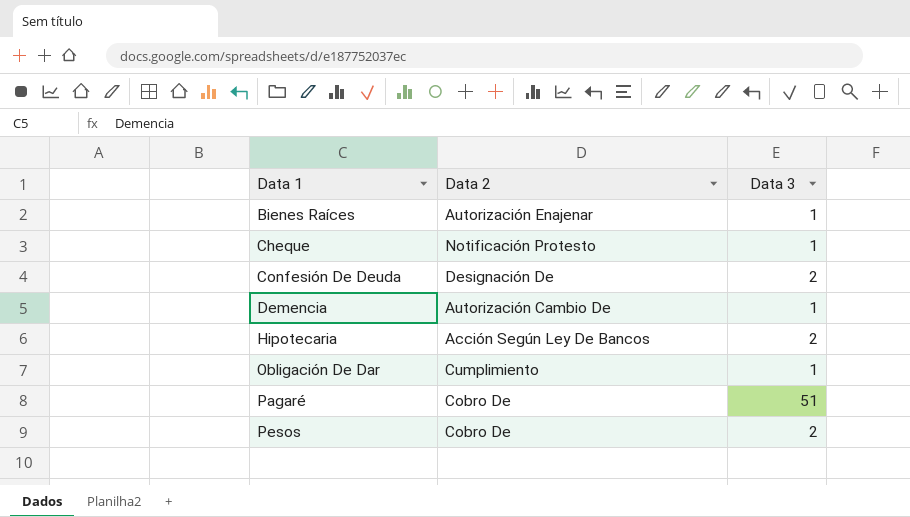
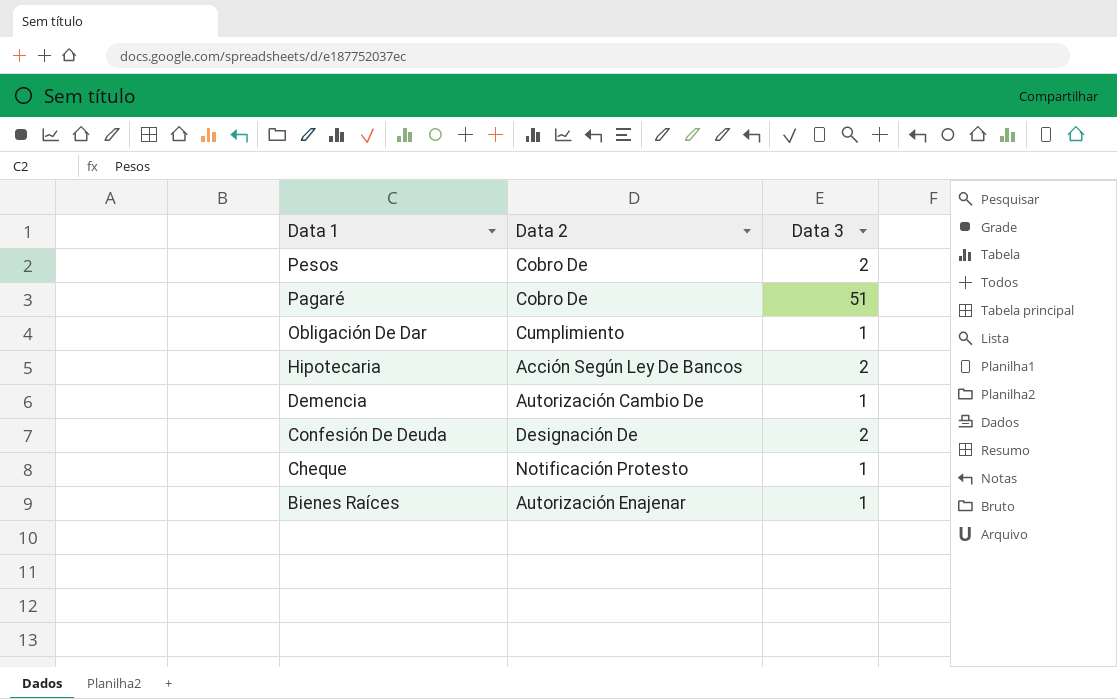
row order: Data 1 ascending -> Data 1 descending

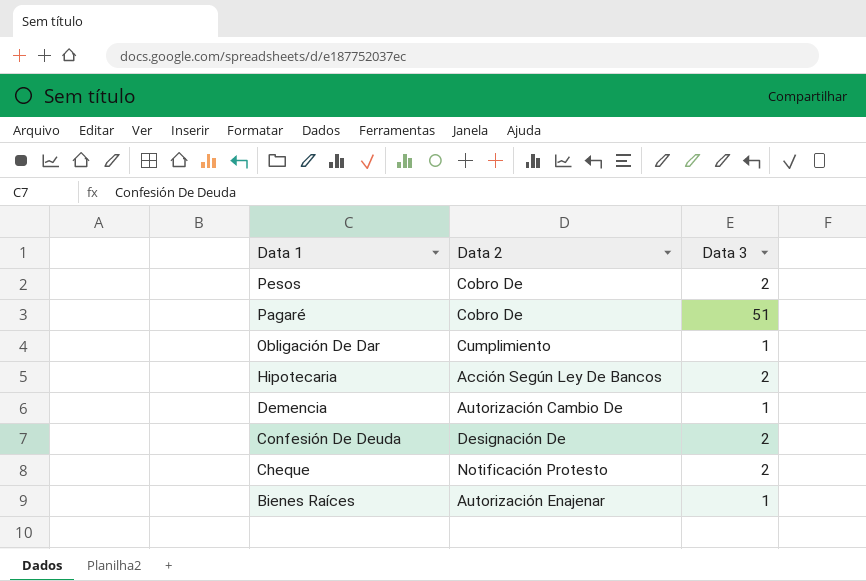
Cheque | Data 3: 1 -> 2

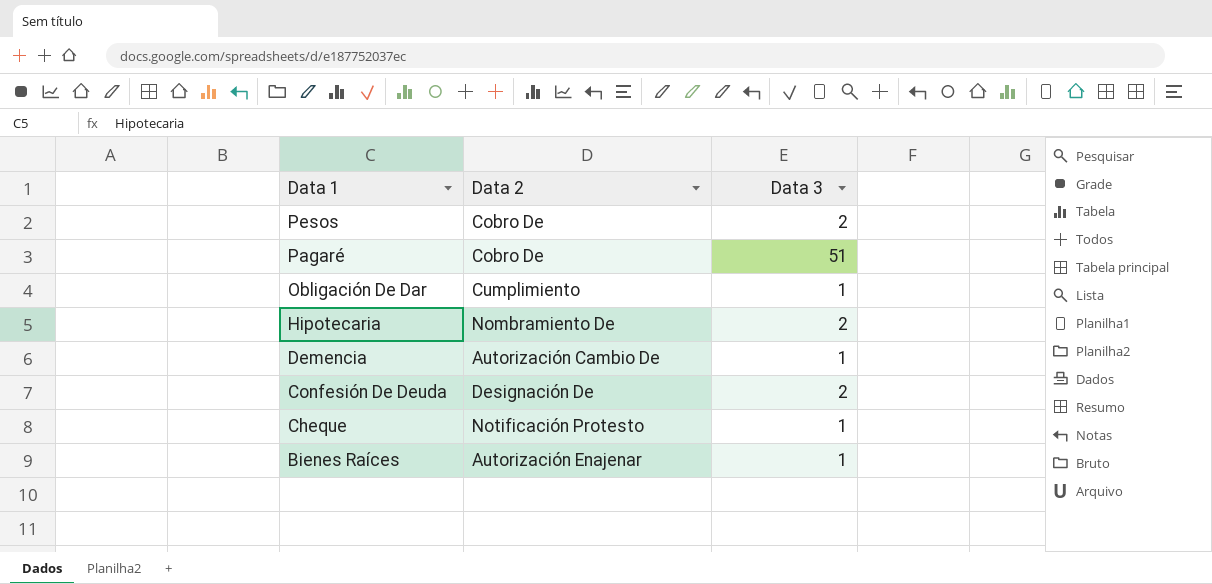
Hipotecaria | Data 2: Acción Según Ley De Bancos -> Nombramiento De
Cheque | Data 3: 2 -> 1

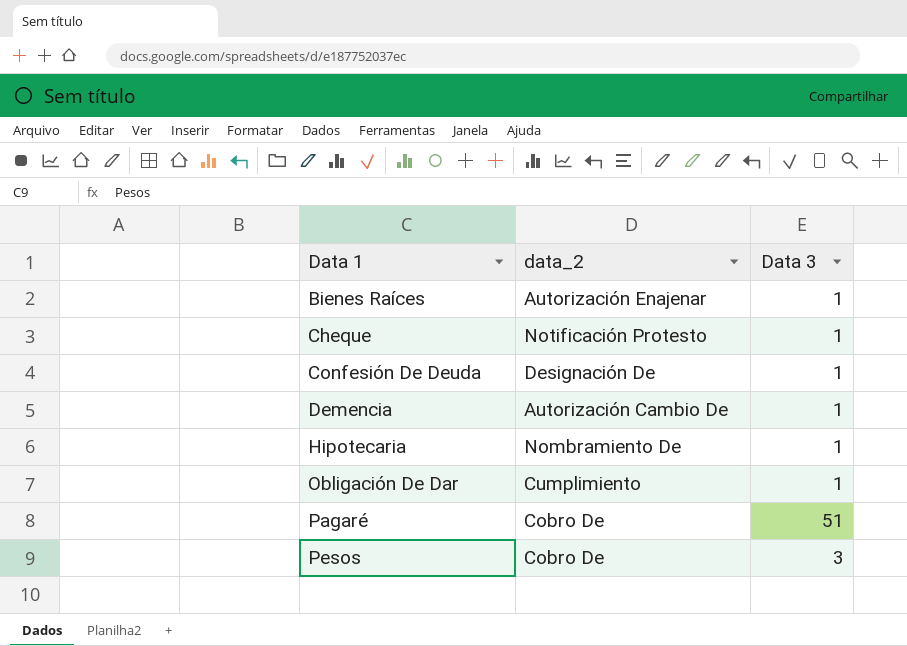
row order: Data 1 descending -> Data 1 ascending
column name: Data 2 -> data_2
Confesión De Deuda | Data 3: 2 -> 1
Hipotecaria | Data 3: 2 -> 1
Pesos | Data 3: 2 -> 3

